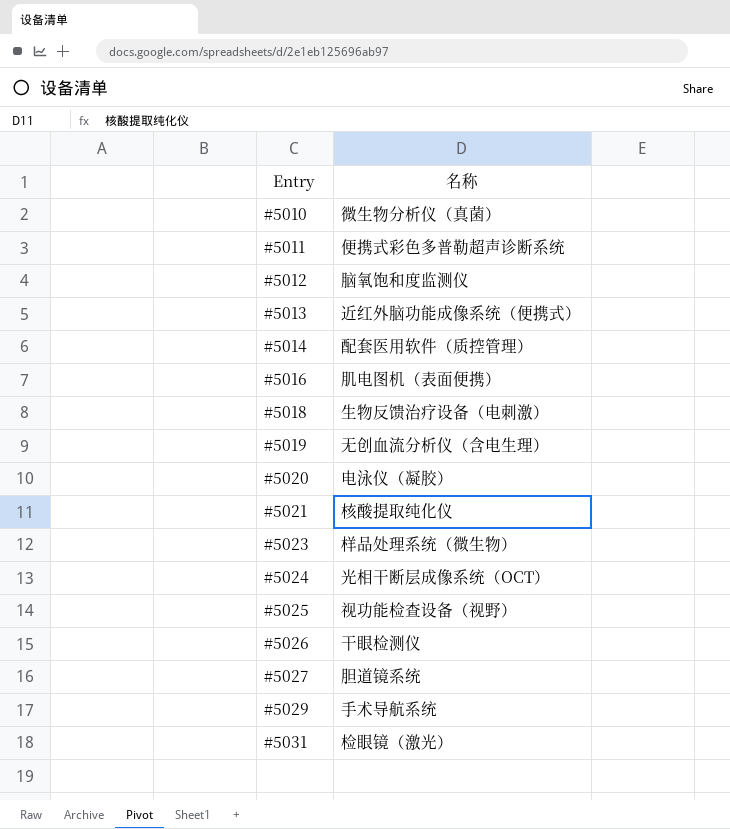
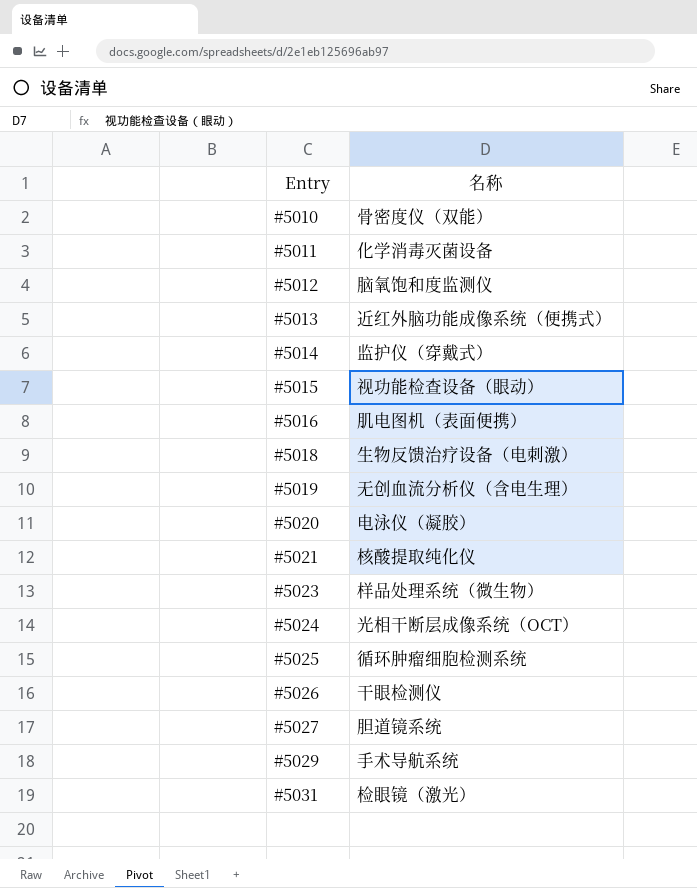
#5010 | 名称: 微生物分析仪（真菌） -> 骨密度仪（双能）
#5011 | 名称: 便携式彩色多普勒超声诊断系统 -> 化学消毒灭菌设备
#5014 | 名称: 配套医用软件（质控管理） -> 监护仪（穿戴式）
row #5015: none -> 视功能检查设备（眼动）
#5025 | 名称: 视功能检查设备（视野） -> 循环肿瘤细胞检测系统

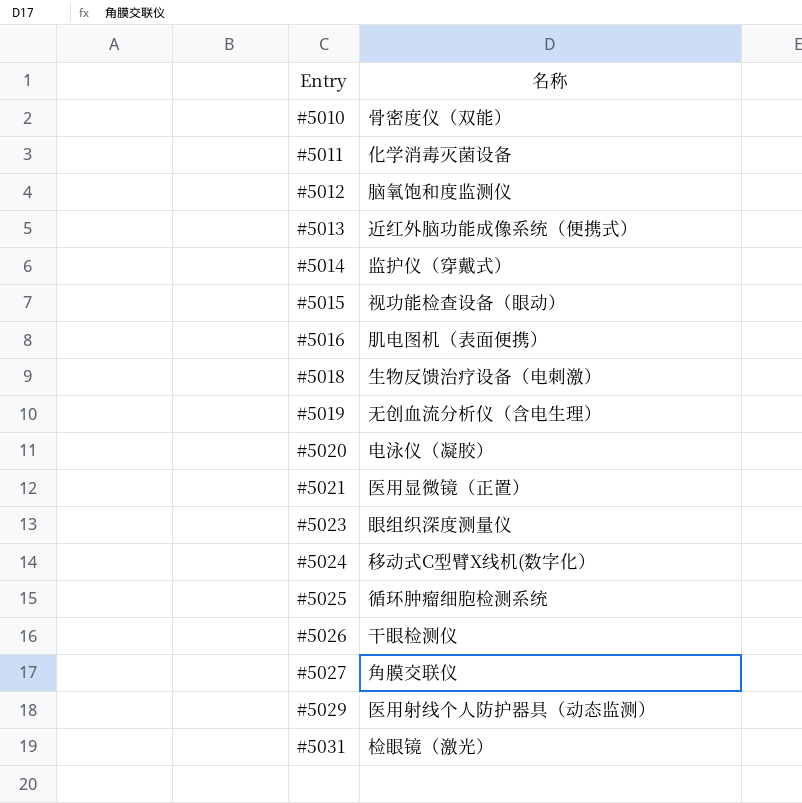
#5021 | 名称: 核酸提取纯化仪 -> 医用显微镜（正置）
#5023 | 名称: 样品处理系统（微生物） -> 眼组织深度测量仪
#5024 | 名称: 光相干断层成像系统（OCT） -> 移动式C型臂X线机(数字化）
#5027 | 名称: 胆道镜系统 -> 角膜交联仪
#5029 | 名称: 手术导航系统 -> 医用射线个人防护器具（动态监测）

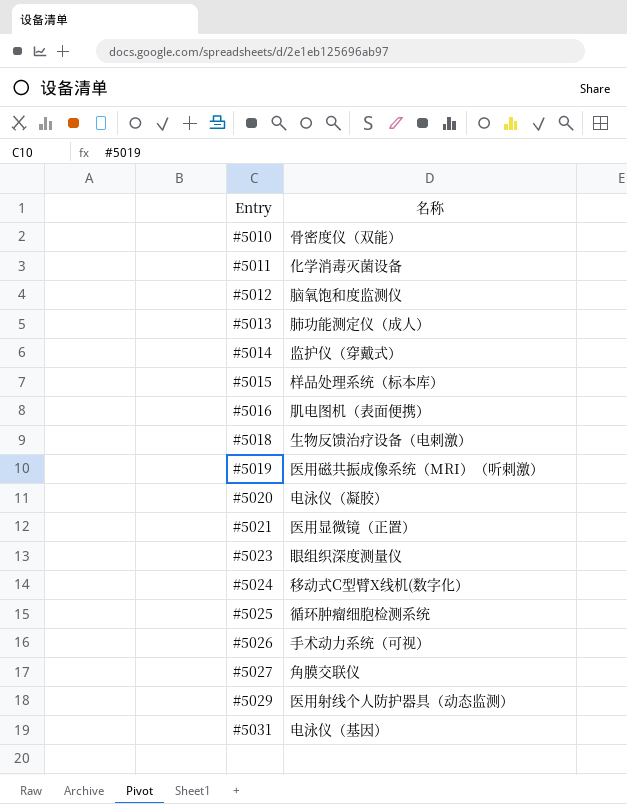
#5013 | 名称: 近红外脑功能成像系统（便携式） -> 肺功能测定仪（成人）
#5015 | 名称: 视功能检查设备（眼动） -> 样品处理系统（标本库）
#5019 | 名称: 无创血流分析仪（含电生理） -> 医用磁共振成像系统（MRI）（听刺激）
#5026 | 名称: 干眼检测仪 -> 手术动力系统（可视）
#5031 | 名称: 检眼镜（激光） -> 电泳仪（基因）

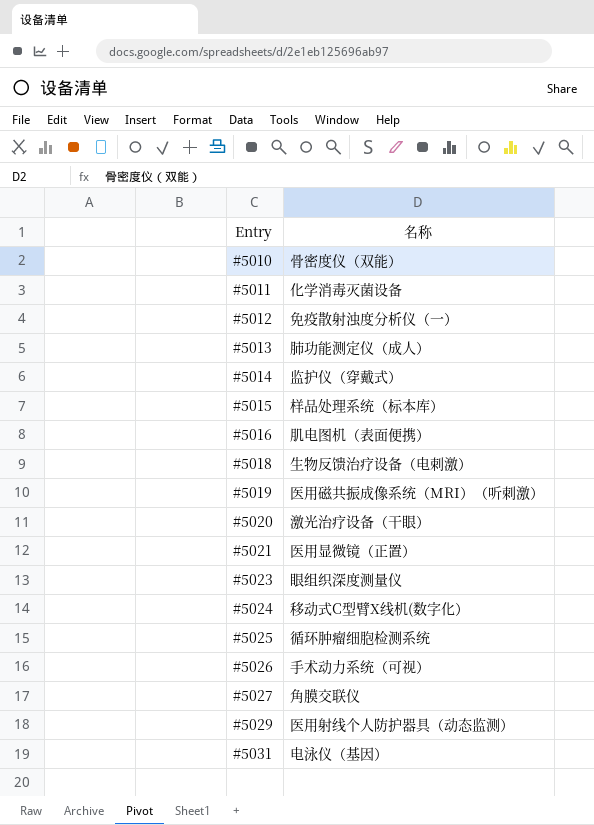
#5012 | 名称: 脑氧饱和度监测仪 -> 免疫散射浊度分析仪（一）
#5020 | 名称: 电泳仪（凝胶） -> 激光治疗设备（干眼）

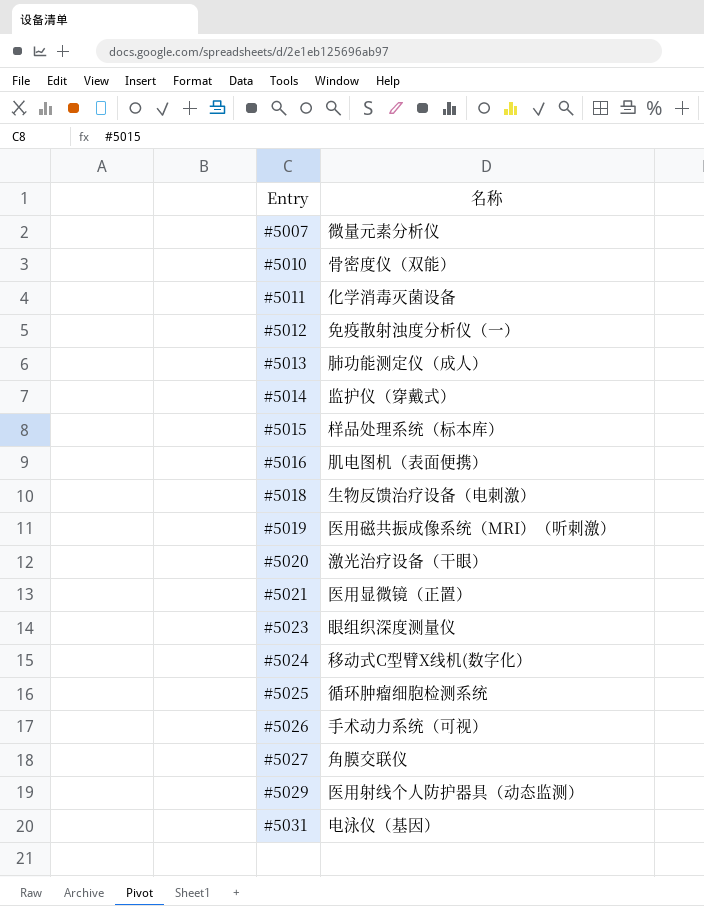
row #5007: none -> 微量元素分析仪

